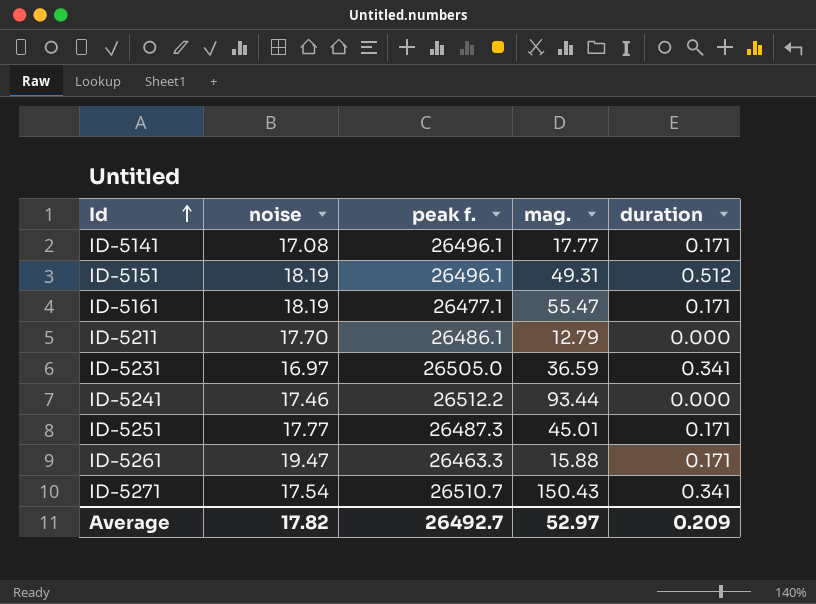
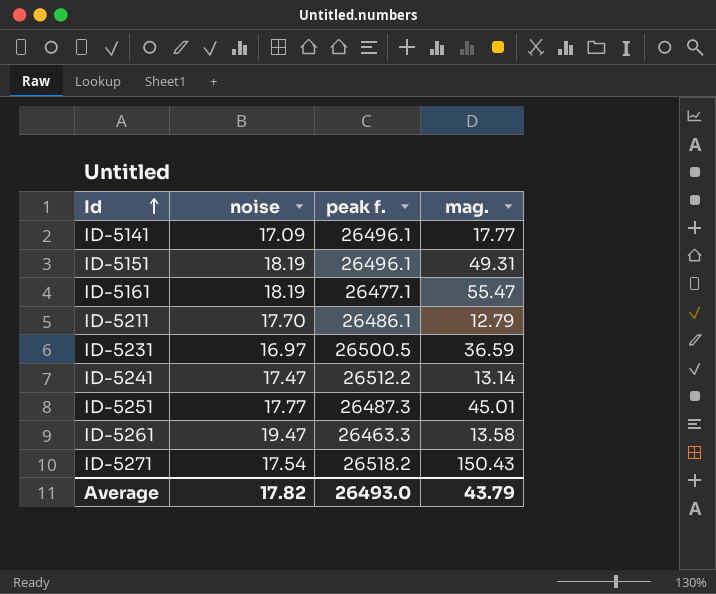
column duration | position: 5 -> none
ID-5141 | noise: 17.08 -> 17.09
ID-5231 | peak f.: 26505.0 -> 26500.5
ID-5241 | noise: 17.46 -> 17.47
ID-5241 | mag.: 93.44 -> 13.14
ID-5261 | mag.: 15.88 -> 13.58
ID-5271 | peak f.: 26510.7 -> 26518.2
Average | peak f.: 26492.7 -> 26493.0
Average | mag.: 52.97 -> 43.79

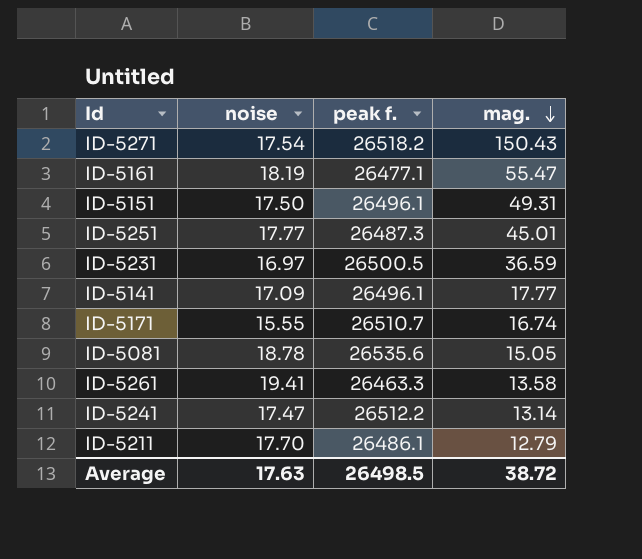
row order: Id ascending -> mag. descending
ID-5151 | noise: 18.19 -> 17.50
row ID-5171: none -> 15.55 | 26510.7 | 16.74
row ID-5081: none -> 18.78 | 26535.6 | 15.05
ID-5261 | noise: 19.47 -> 19.41
Average | noise: 17.82 -> 17.63
Average | peak f.: 26493.0 -> 26498.5
Average | mag.: 43.79 -> 38.72

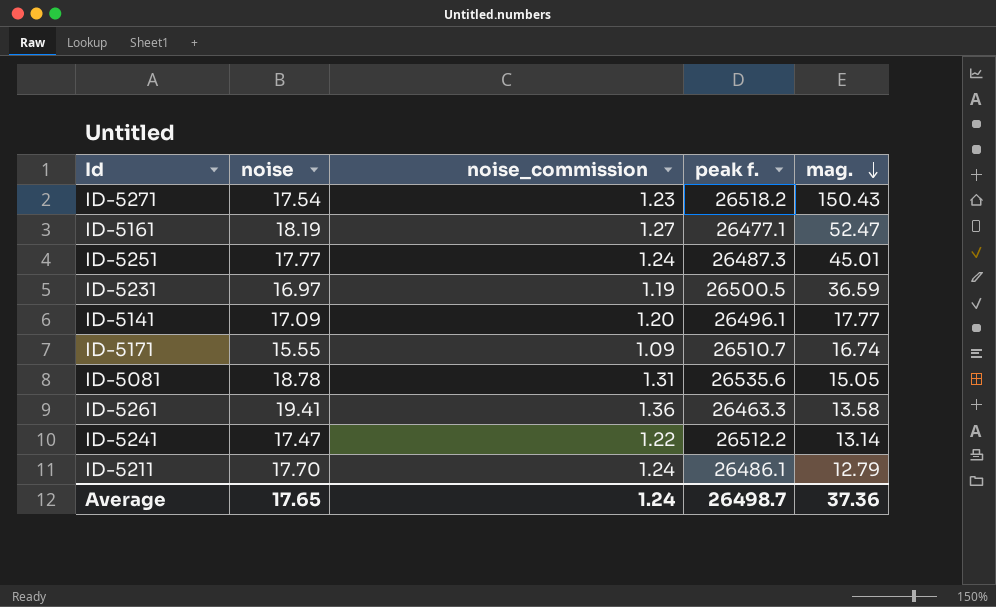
column noise_commission | formula: none -> [noise] * 0.07
row ID-5151: 17.50 | 26496.1 | 49.31 -> none
ID-5161 | mag.: 55.47 -> 52.47
Average | noise: 17.63 -> 17.65
Average | peak f.: 26498.5 -> 26498.7
Average | mag.: 38.72 -> 37.36

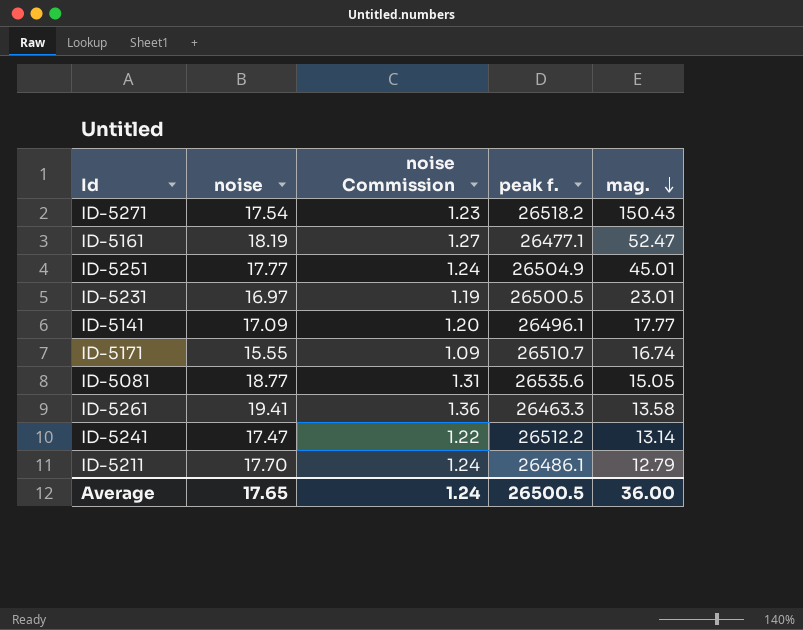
column name: noise_commission -> noise Commission
ID-5251 | peak f.: 26487.3 -> 26504.9
ID-5231 | mag.: 36.59 -> 23.01
ID-5081 | noise: 18.78 -> 18.77
Average | peak f.: 26498.7 -> 26500.5
Average | mag.: 37.36 -> 36.00

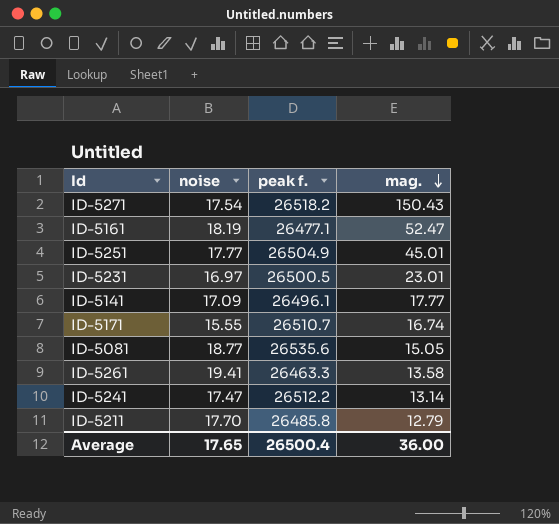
column noise Commission | formula: [noise] * 0.07 -> none
ID-5211 | peak f.: 26486.1 -> 26485.8
Average | peak f.: 26500.5 -> 26500.4

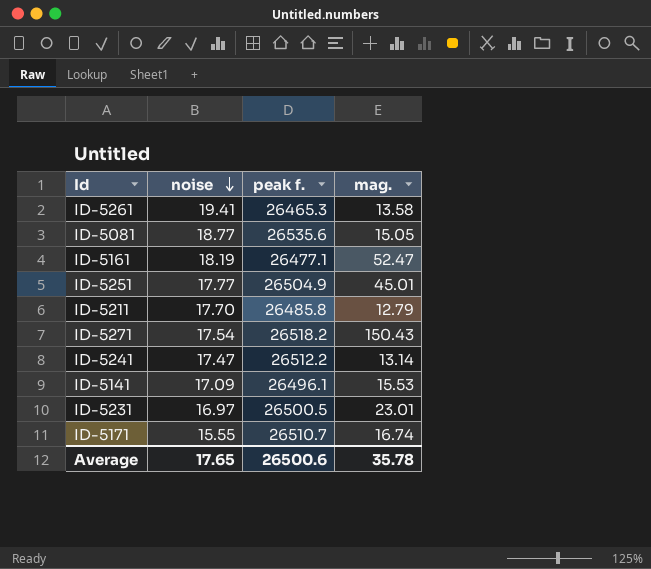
row order: mag. descending -> noise descending
ID-5261 | peak f.: 26463.3 -> 26465.3
ID-5141 | mag.: 17.77 -> 15.53
Average | peak f.: 26500.4 -> 26500.6
Average | mag.: 36.00 -> 35.78

